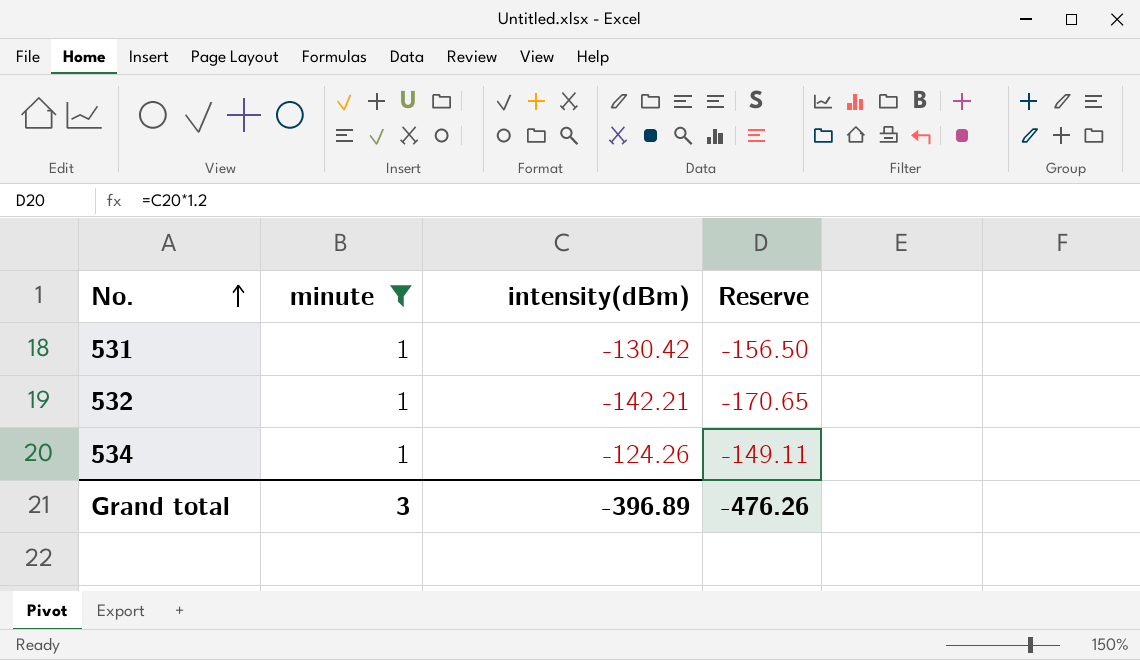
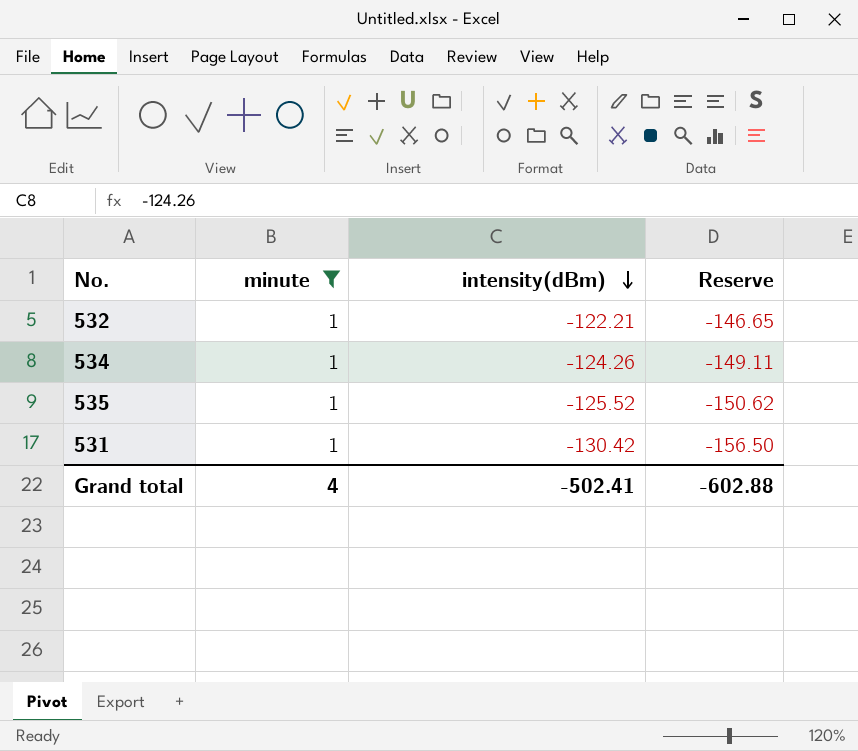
row order: No. ascending -> intensity(dBm) descending
532 | intensity(dBm): -142.21 -> -122.21
532 | Reserve: -170.65 -> -146.65
row 535: none -> 1 | -125.52 | -150.62
Grand total | minute: 3 -> 4
Grand total | intensity(dBm): -396.89 -> -502.41
Grand total | Reserve: -476.26 -> -602.88

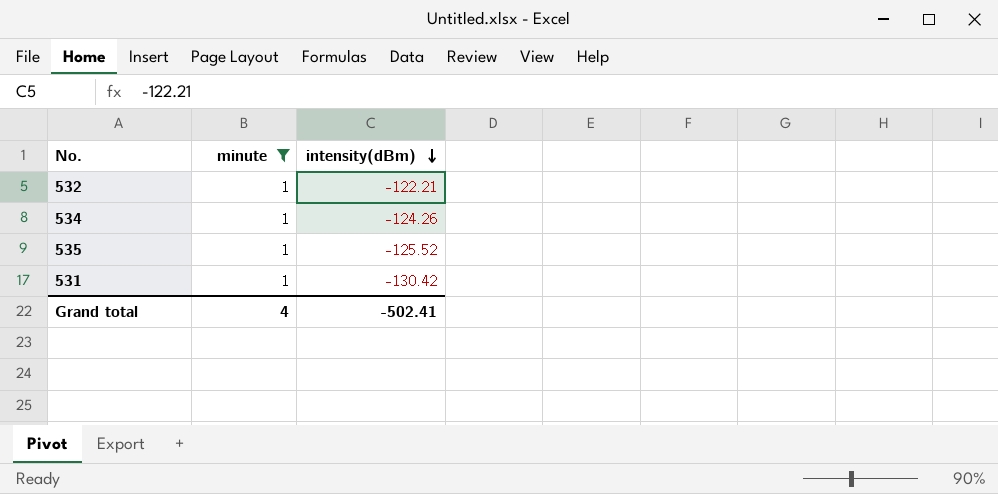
column Reserve | formula: [intensity(dBm)] * 1.2 -> none

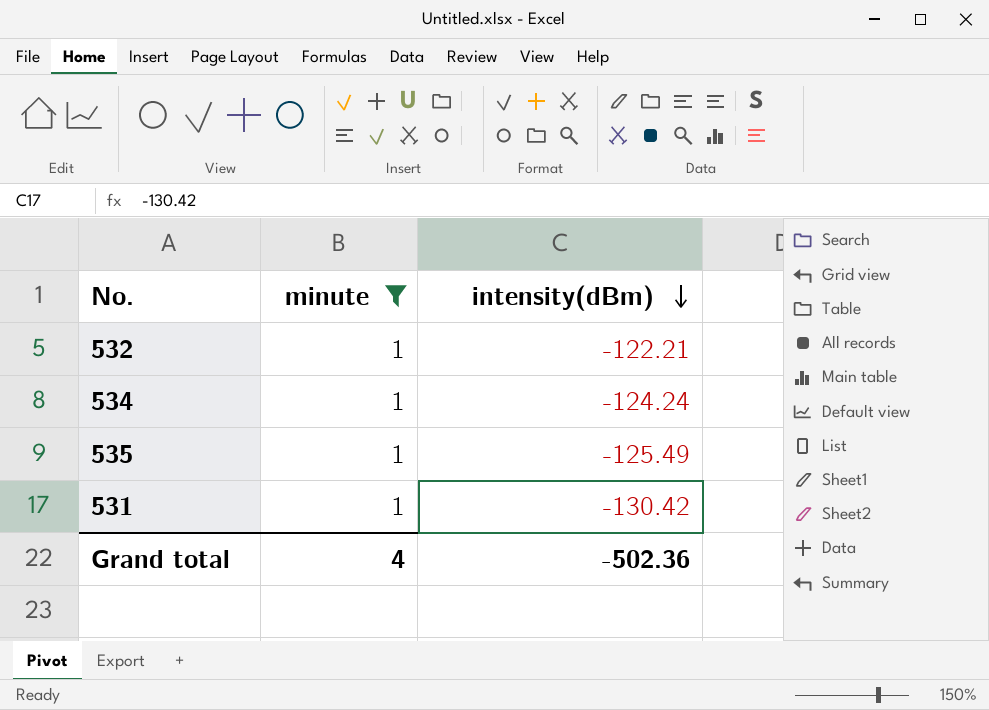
534 | intensity(dBm): -124.26 -> -124.24
535 | intensity(dBm): -125.52 -> -125.49
Grand total | intensity(dBm): -502.41 -> -502.36

